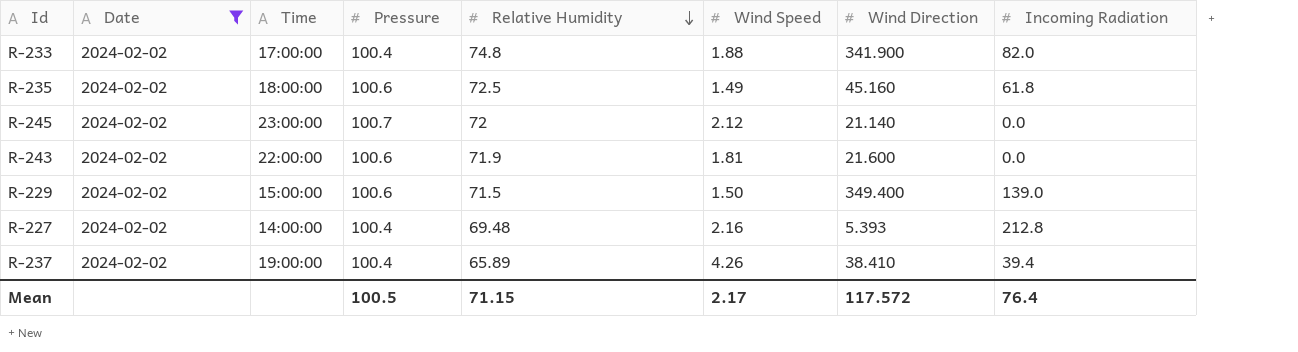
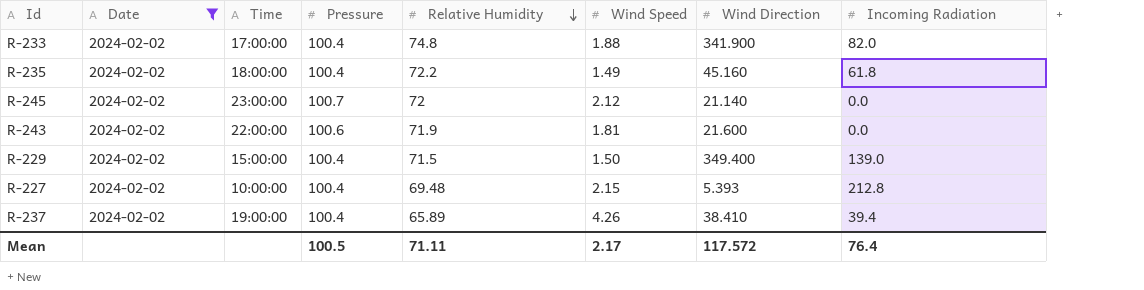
R-235 | Pressure: 100.6 -> 100.4
R-235 | Relative Humidity: 72.5 -> 72.2
R-229 | Pressure: 100.6 -> 100.4
R-227 | Time: 14:00:00 -> 10:00:00
R-227 | Wind Speed: 2.16 -> 2.15
Mean | Relative Humidity: 71.15 -> 71.11

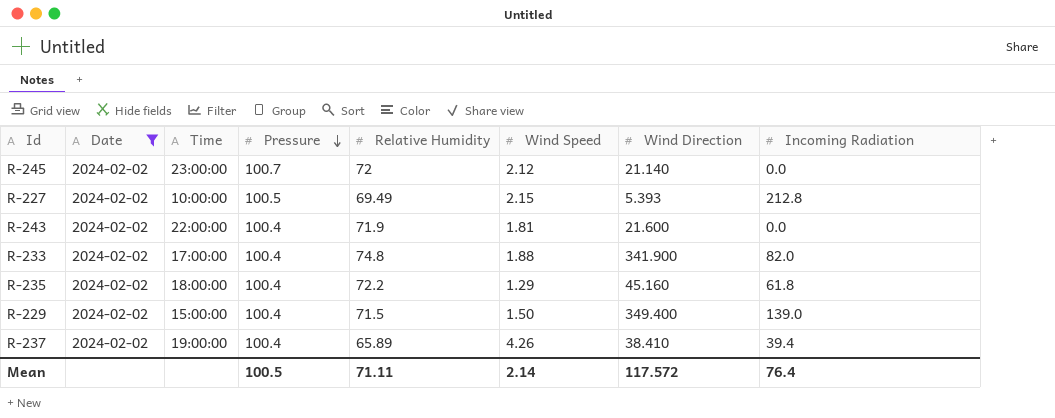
row order: Relative Humidity descending -> Pressure descending
R-227 | Pressure: 100.4 -> 100.5
R-227 | Relative Humidity: 69.48 -> 69.49
R-243 | Pressure: 100.6 -> 100.4
R-235 | Wind Speed: 1.49 -> 1.29
Mean | Wind Speed: 2.17 -> 2.14

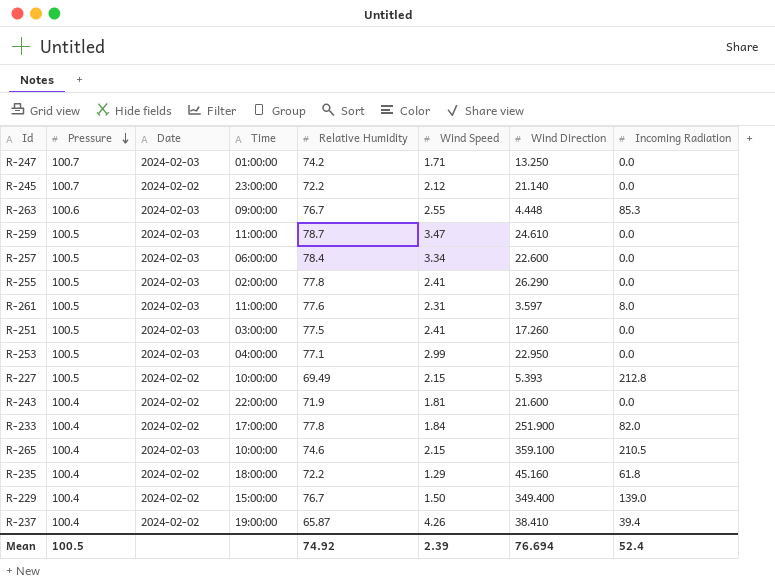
filter: Date = 2024-02-02 -> none
column Pressure | position: 4 -> 2
R-245 | Relative Humidity: 72 -> 72.2
R-233 | Relative Humidity: 74.8 -> 77.8
R-233 | Wind Speed: 1.88 -> 1.84
R-233 | Wind Direction: 341.900 -> 251.900
R-229 | Relative Humidity: 71.5 -> 76.7
R-237 | Relative Humidity: 65.89 -> 65.87
Mean | Relative Humidity: 71.11 -> 74.92
Mean | Wind Speed: 2.14 -> 2.39
Mean | Wind Direction: 117.572 -> 76.694
Mean | Incoming Radiation: 76.4 -> 52.4

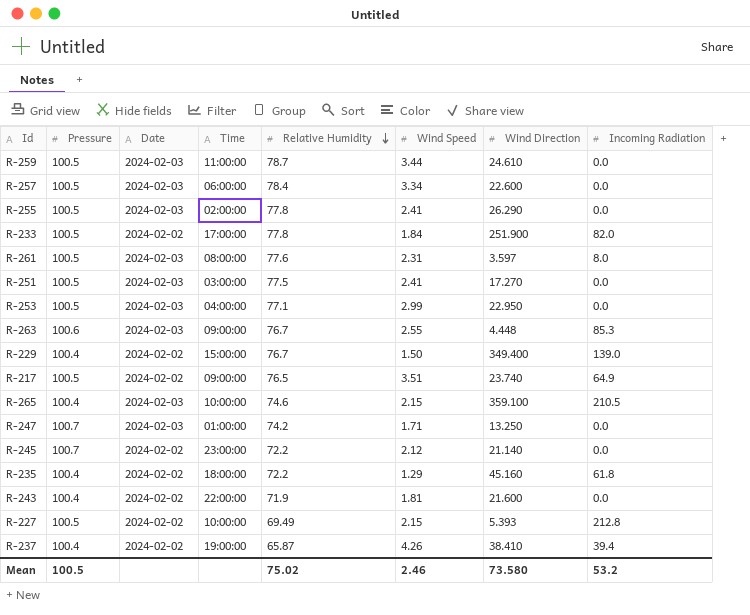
row order: Pressure descending -> Relative Humidity descending
R-259 | Wind Speed: 3.47 -> 3.44
R-233 | Pressure: 100.4 -> 100.5
R-261 | Time: 11:00:00 -> 08:00:00
R-251 | Wind Direction: 17.260 -> 17.270
row R-217: none -> 100.5 | 2024-02-02 | 09:00:00 | 76.5 | 3.51 | 23.740 | 64.9
Mean | Relative Humidity: 74.92 -> 75.02
Mean | Wind Speed: 2.39 -> 2.46
Mean | Wind Direction: 76.694 -> 73.580
Mean | Incoming Radiation: 52.4 -> 53.2

